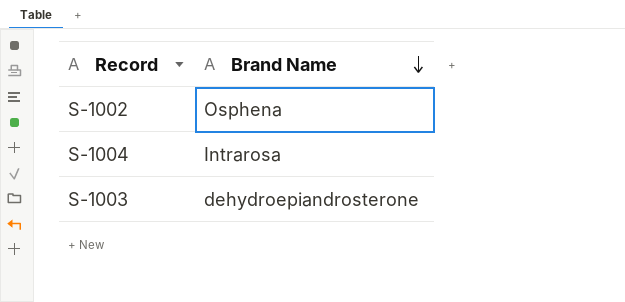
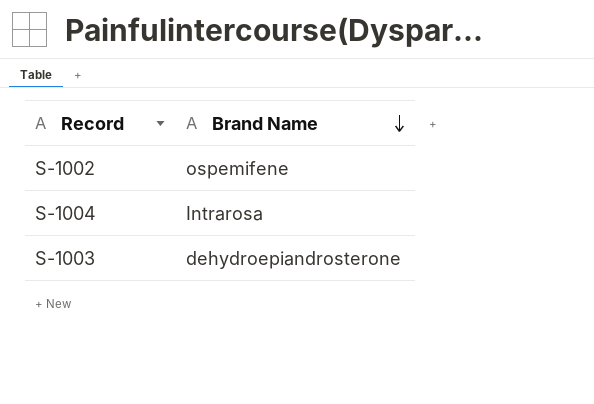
S-1002 | Brand Name: Osphena -> ospemifene

